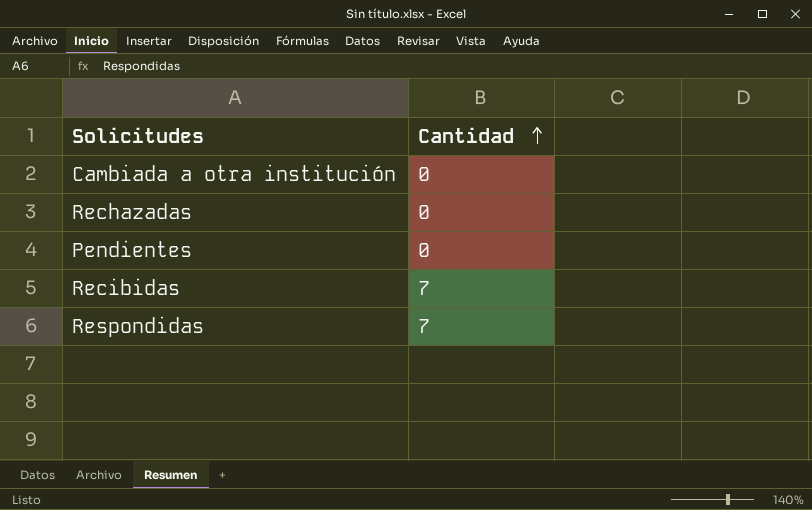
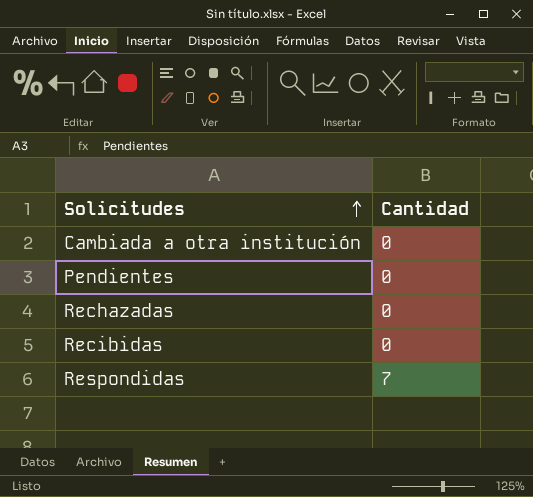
row order: Cantidad ascending -> Solicitudes ascending
Recibidas | Cantidad: 7 -> 0

